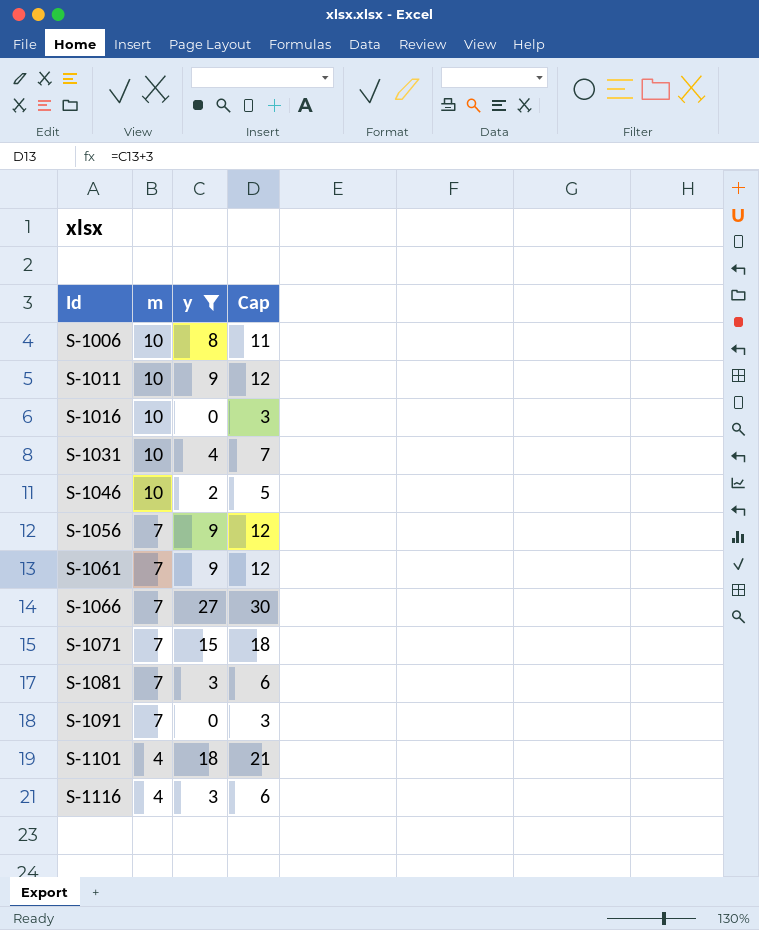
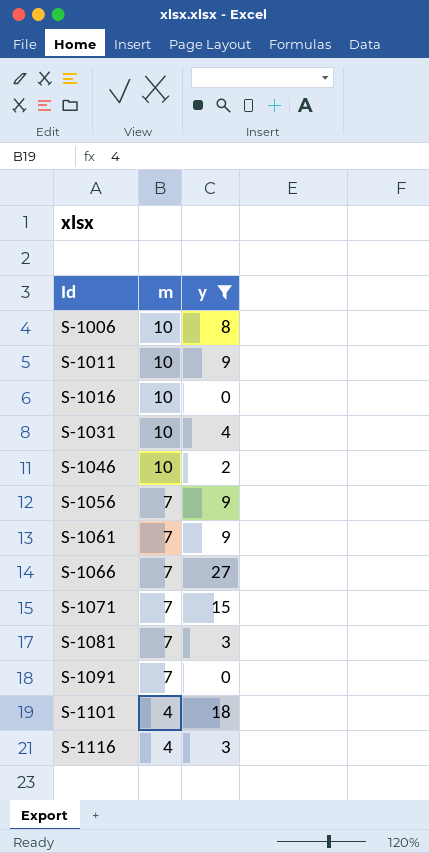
column Cap | formula: [y] + 3 -> none

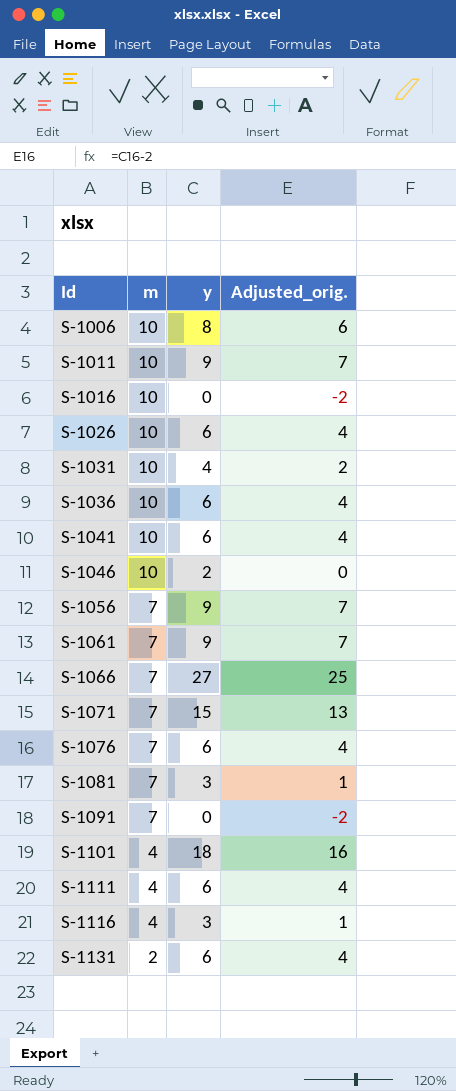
filter: y != 6 -> none
column Adjusted_orig. | formula: none -> [y] - 2

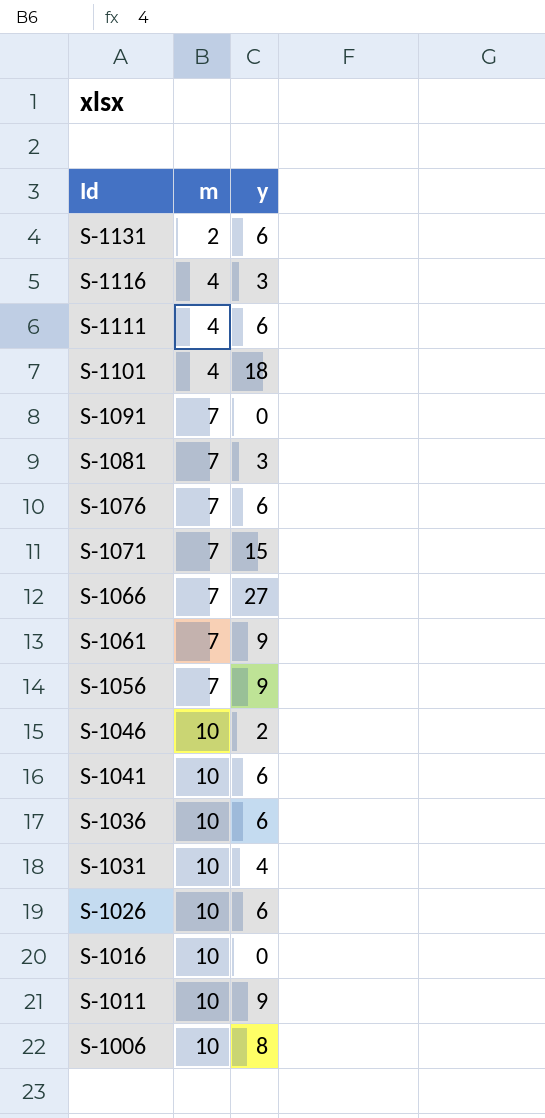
row order: Id ascending -> Id descending
column Adjusted_orig. | formula: [y] - 2 -> none

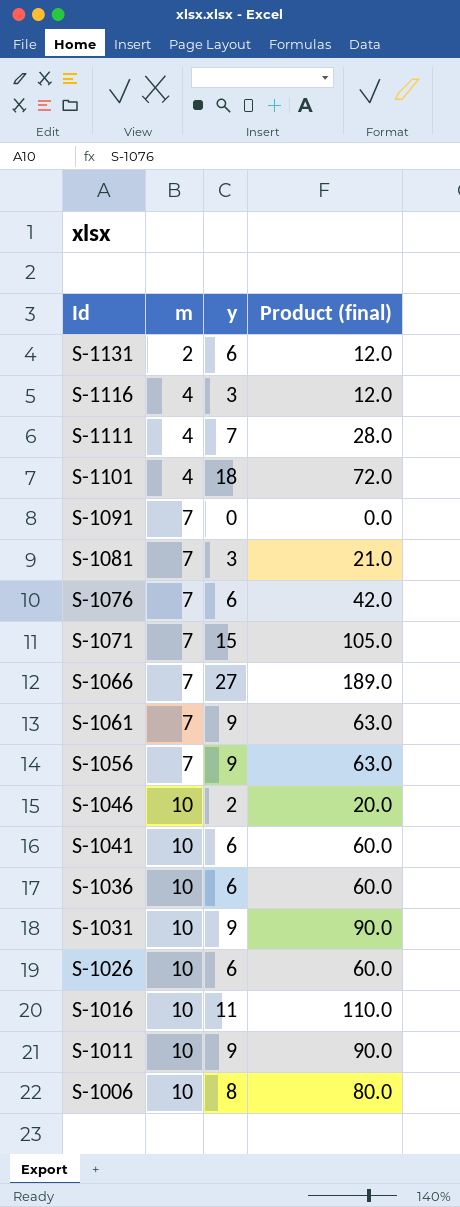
column Product (final) | formula: none -> [m] * [y]
S-1111 | y: 6 -> 7
S-1031 | y: 4 -> 9
S-1016 | y: 0 -> 11

